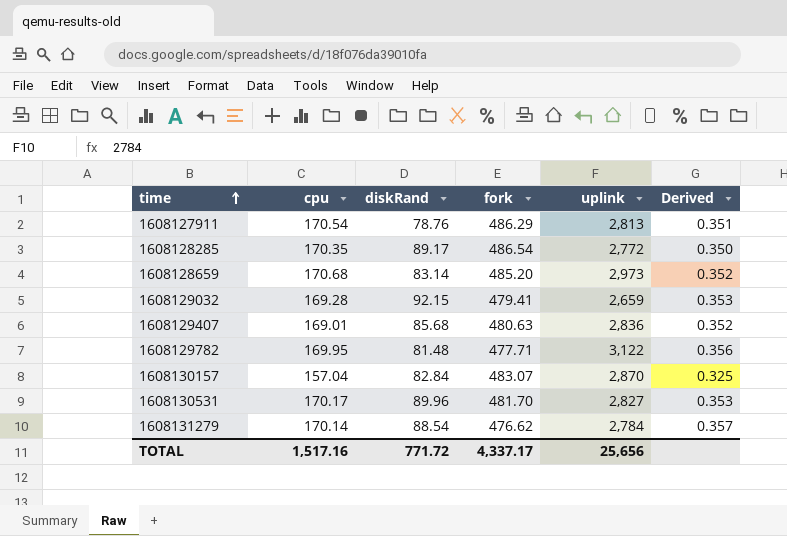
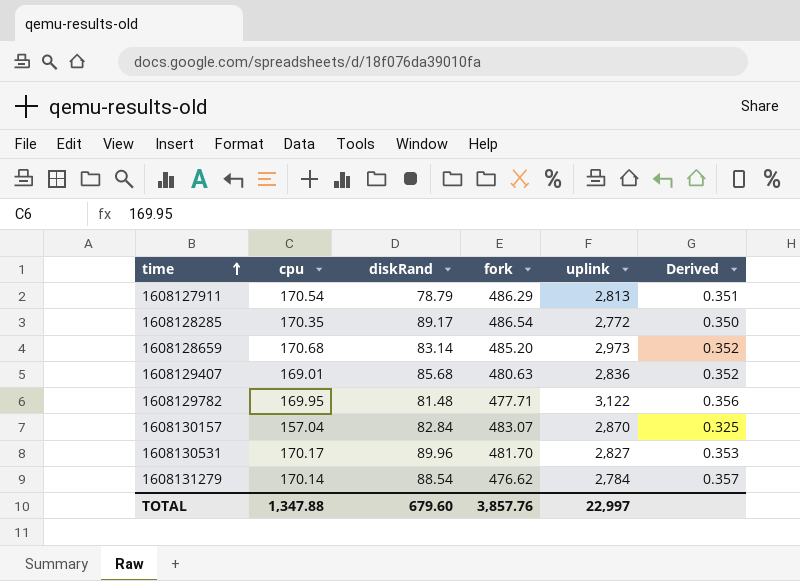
row 1608129032: 169.28 | 92.15 | 479.41 | 2,659 | 0.353 -> none
1608127911 | diskRand: 78.76 -> 78.79
TOTAL | cpu: 1,517.16 -> 1,347.88
TOTAL | diskRand: 771.72 -> 679.60
TOTAL | fork: 4,337.17 -> 3,857.76
TOTAL | uplink: 25,656 -> 22,997

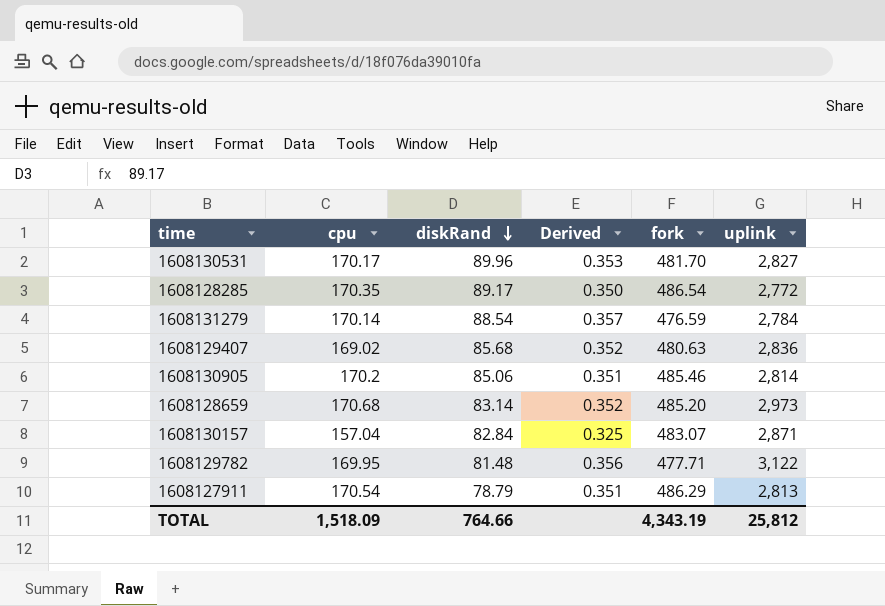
row order: time ascending -> diskRand descending
column Derived | position: 6 -> 4
1608131279 | fork: 476.62 -> 476.59
1608129407 | cpu: 169.01 -> 169.02
row 1608130905: none -> 170.2 | 85.06 | 0.351 | 485.46 | 2,814
1608130157 | uplink: 2,870 -> 2,871
TOTAL | cpu: 1,347.88 -> 1,518.09
TOTAL | diskRand: 679.60 -> 764.66
TOTAL | fork: 3,857.76 -> 4,343.19
TOTAL | uplink: 22,997 -> 25,812

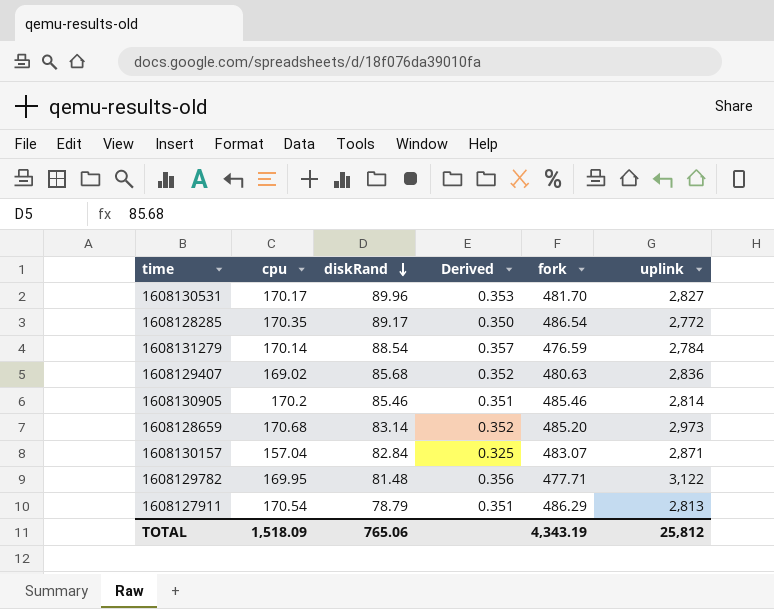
1608130905 | diskRand: 85.06 -> 85.46
TOTAL | diskRand: 764.66 -> 765.06

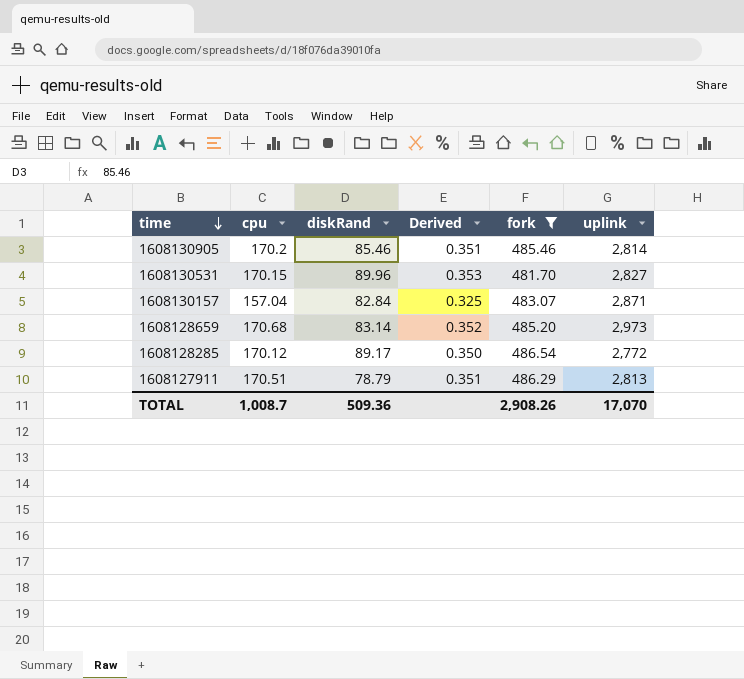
filter: none -> fork >= 481.70
row order: diskRand descending -> time descending
1608130531 | cpu: 170.17 -> 170.15
1608128285 | cpu: 170.35 -> 170.12
1608127911 | cpu: 170.54 -> 170.51
TOTAL | cpu: 1,518.09 -> 1,008.7
TOTAL | diskRand: 765.06 -> 509.36
TOTAL | fork: 4,343.19 -> 2,908.26
TOTAL | uplink: 25,812 -> 17,070

